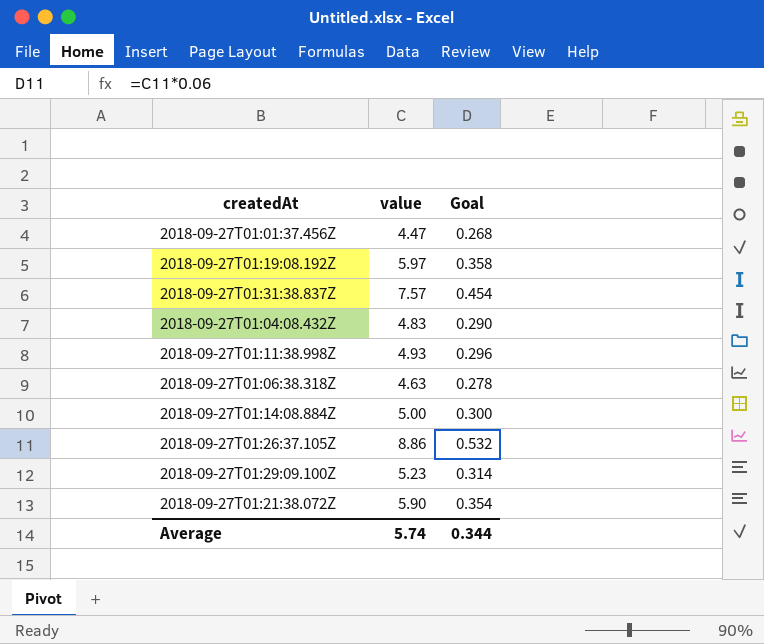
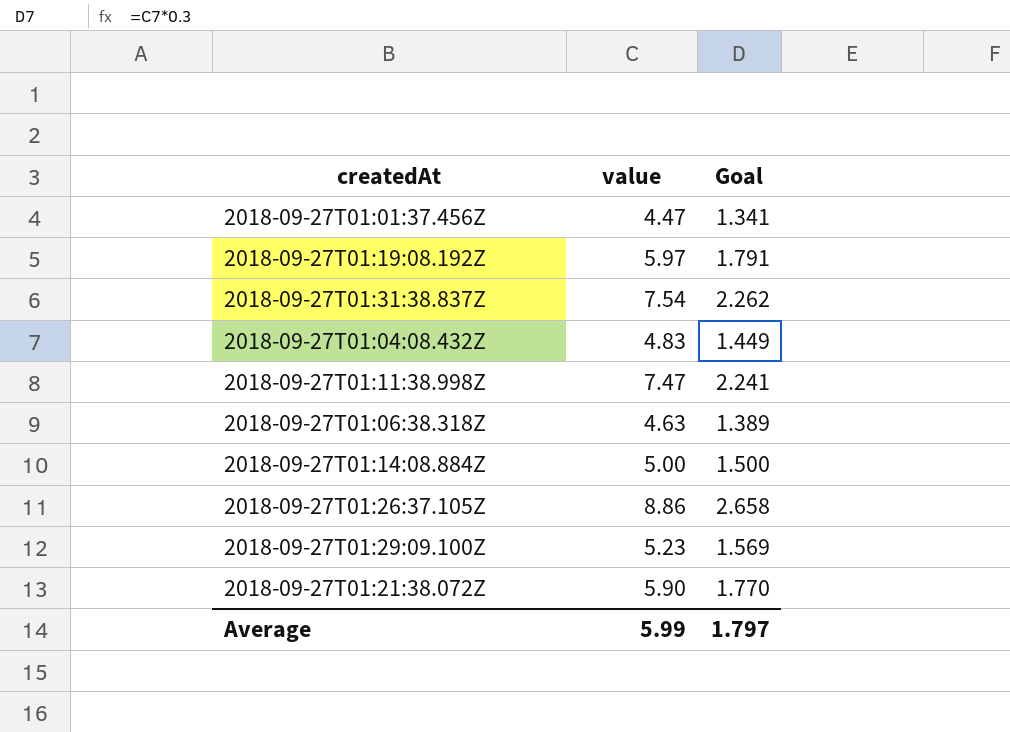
column Goal | formula: [value] * 0.06 -> [value] * 0.3
2018-09-27T01:31:38.837Z | value: 7.57 -> 7.54
2018-09-27T01:11:38.998Z | value: 4.93 -> 7.47
Average | value: 5.74 -> 5.99
Average | Goal: 0.344 -> 1.797

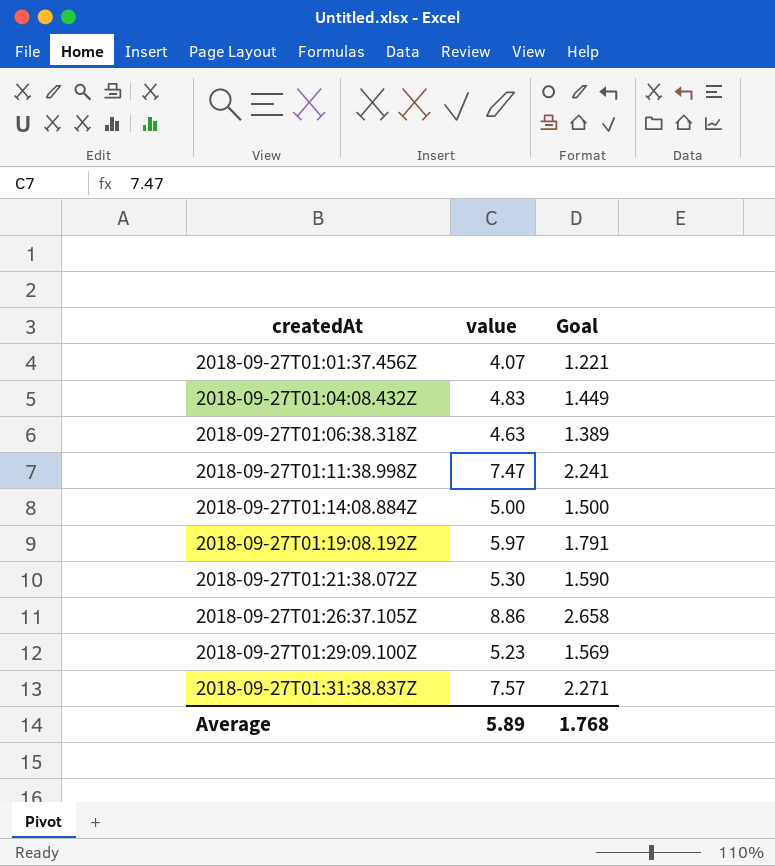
row order: none -> createdAt ascending
2018-09-27T01:01:37.456Z | value: 4.47 -> 4.07
2018-09-27T01:01:37.456Z | Goal: 1.341 -> 1.221
2018-09-27T01:21:38.072Z | value: 5.90 -> 5.30
2018-09-27T01:21:38.072Z | Goal: 1.770 -> 1.590
2018-09-27T01:31:38.837Z | value: 7.54 -> 7.57
2018-09-27T01:31:38.837Z | Goal: 2.262 -> 2.271
Average | value: 5.99 -> 5.89
Average | Goal: 1.797 -> 1.768

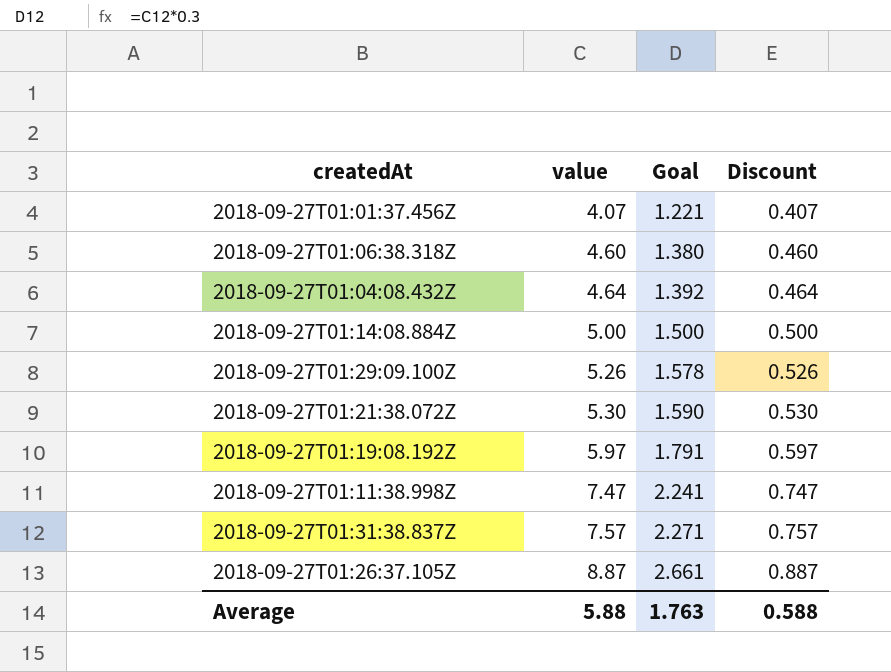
row order: createdAt ascending -> value ascending
column Discount | formula: none -> [value] * 0.1
2018-09-27T01:06:38.318Z | value: 4.63 -> 4.60
2018-09-27T01:06:38.318Z | Goal: 1.389 -> 1.380
2018-09-27T01:04:08.432Z | value: 4.83 -> 4.64
2018-09-27T01:04:08.432Z | Goal: 1.449 -> 1.392
2018-09-27T01:29:09.100Z | value: 5.23 -> 5.26
2018-09-27T01:29:09.100Z | Goal: 1.569 -> 1.578
2018-09-27T01:26:37.105Z | value: 8.86 -> 8.87
2018-09-27T01:26:37.105Z | Goal: 2.658 -> 2.661
Average | value: 5.89 -> 5.88
Average | Goal: 1.768 -> 1.763

